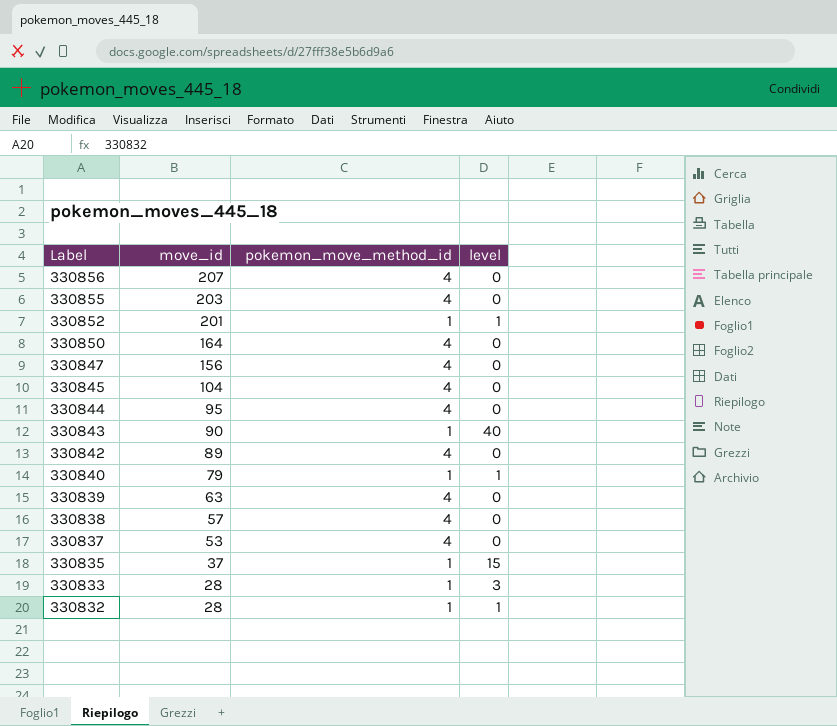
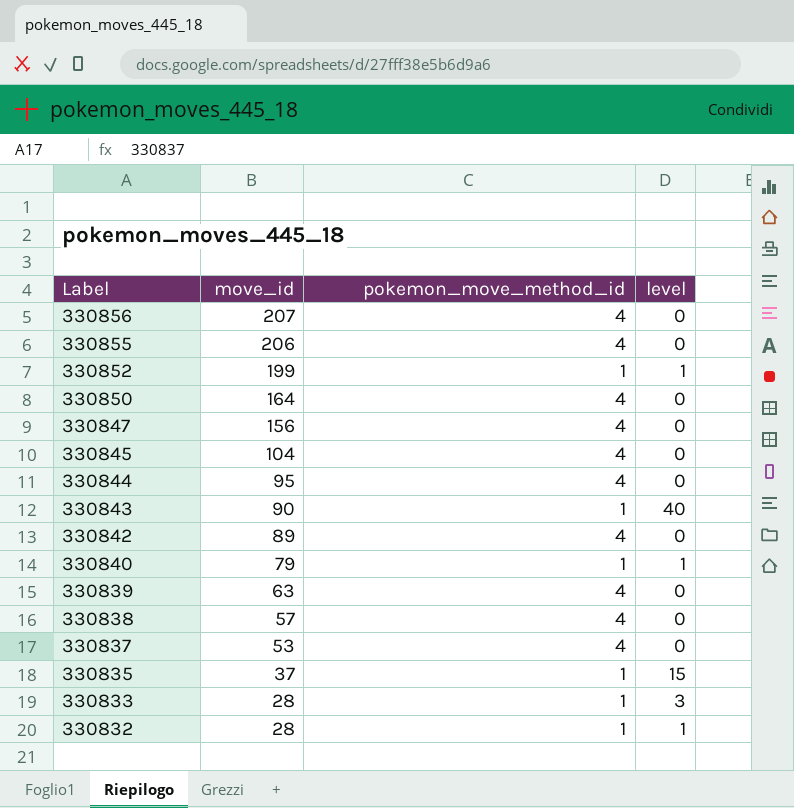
330855 | move_id: 203 -> 206
330852 | move_id: 201 -> 199

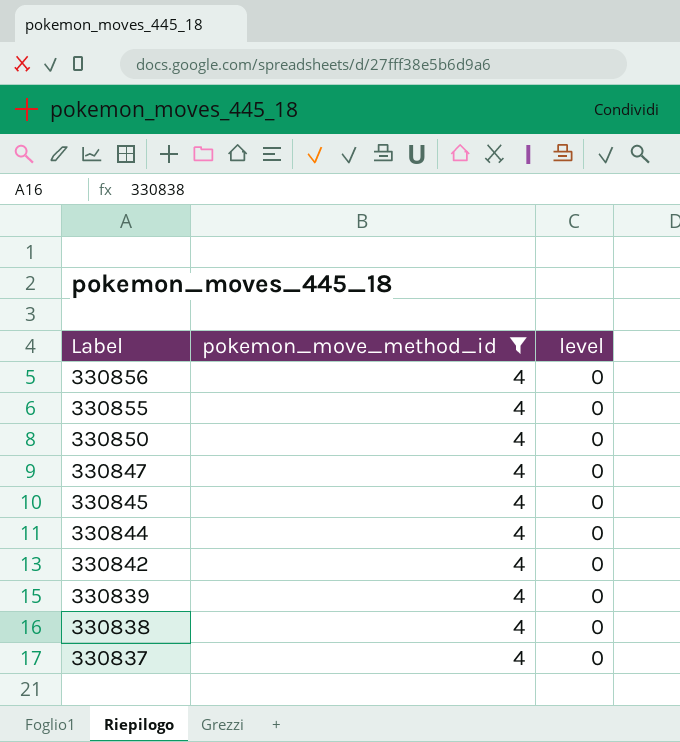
filter: none -> pokemon_move_method_id = 4
column move_id | position: 2 -> none

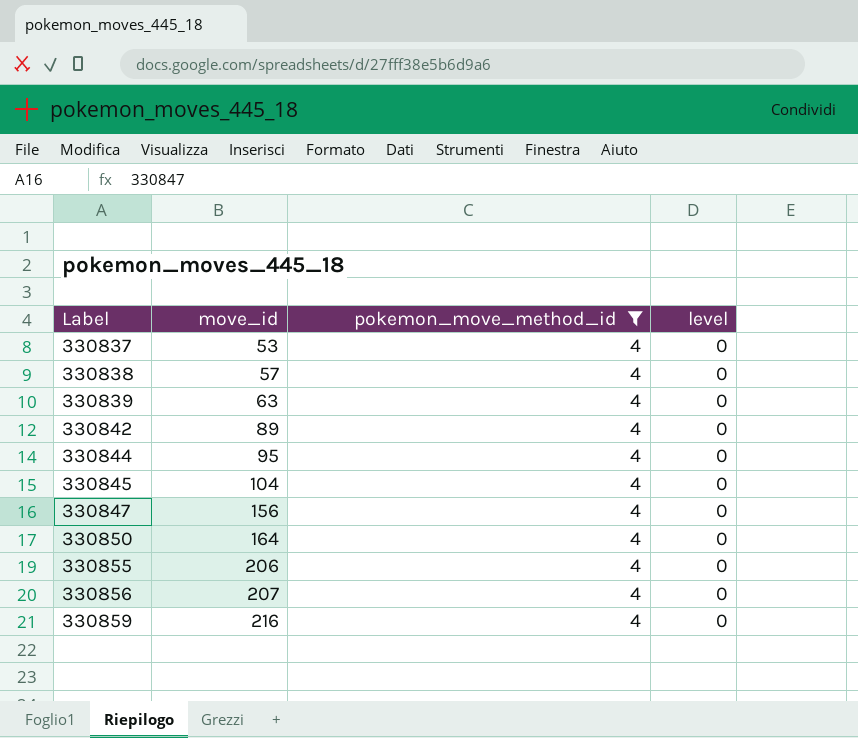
row order: Label descending -> Label ascending
column move_id | position: none -> 2
row 330859: none -> 216 | 4 | 0

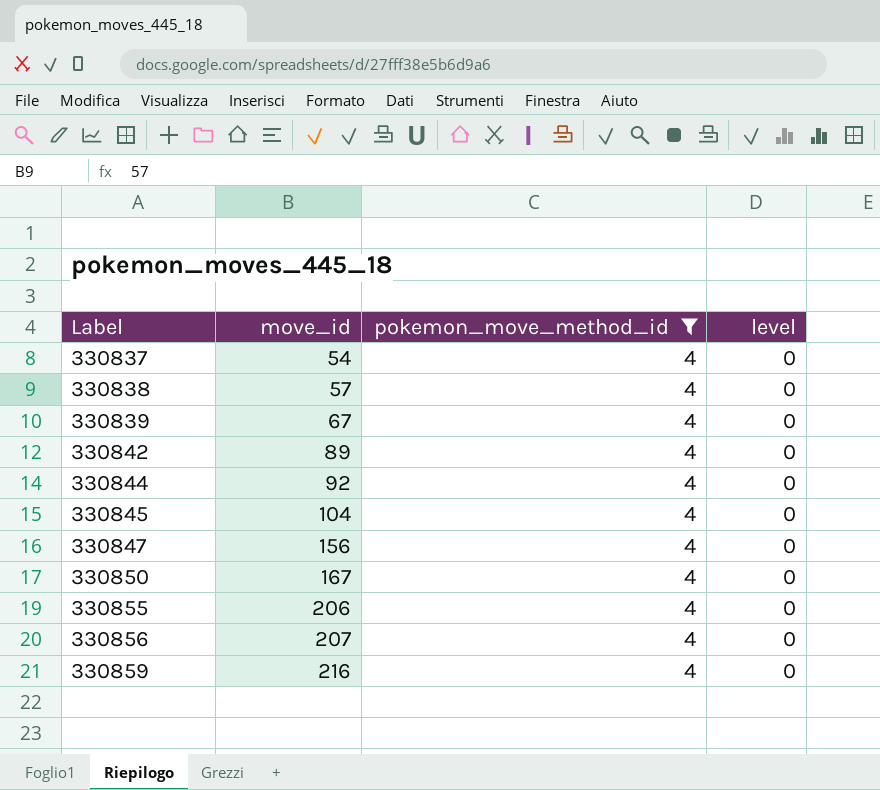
330837 | move_id: 53 -> 54
330839 | move_id: 63 -> 67
330844 | move_id: 95 -> 92
330850 | move_id: 164 -> 167

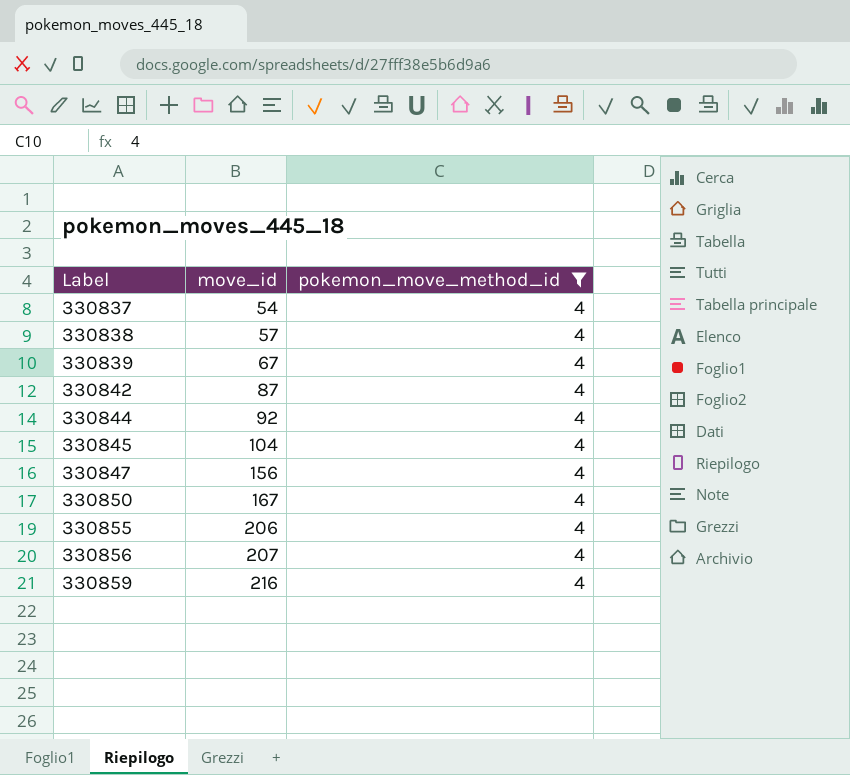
column level | position: 4 -> none
330842 | move_id: 89 -> 87

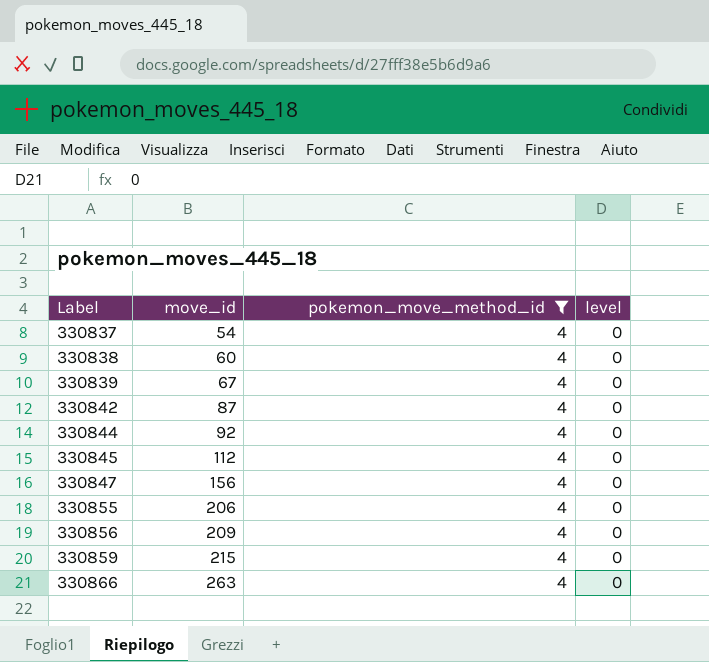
column level | position: none -> 4
row 330850: 167 | 4 -> none
330838 | move_id: 57 -> 60
330845 | move_id: 104 -> 112
330856 | move_id: 207 -> 209
330859 | move_id: 216 -> 215
row 330866: none -> 263 | 4 | 0

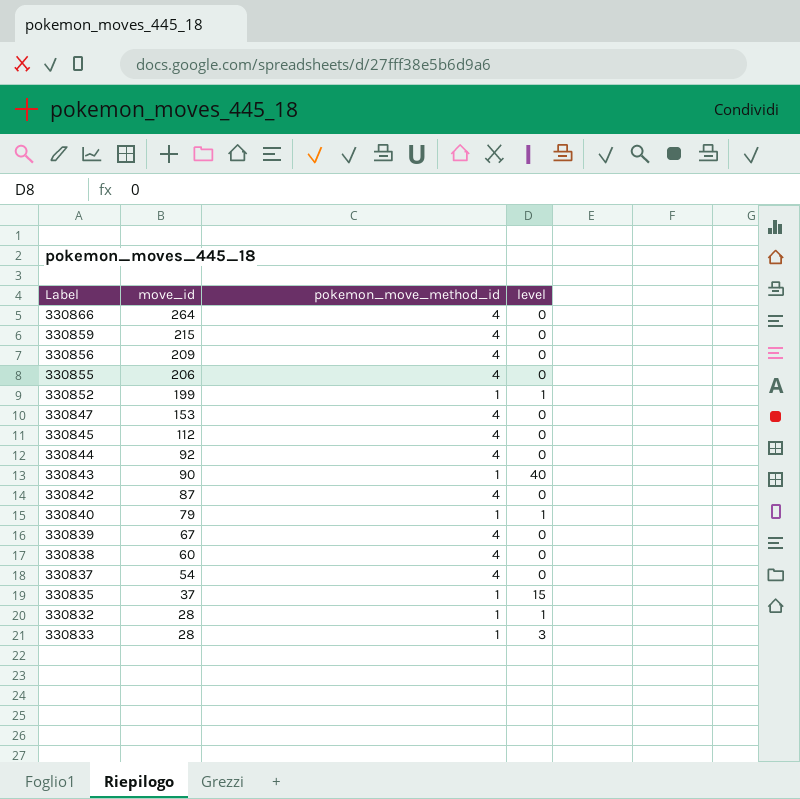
filter: pokemon_move_method_id = 4 -> none
row order: Label ascending -> move_id descending
330866 | move_id: 263 -> 264
330847 | move_id: 156 -> 153

